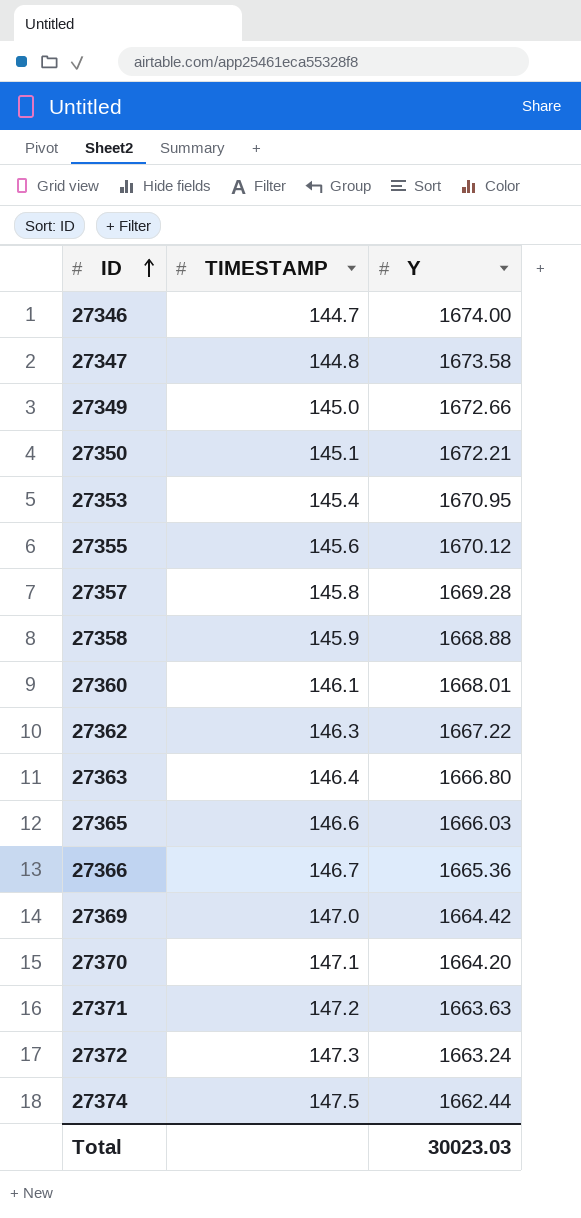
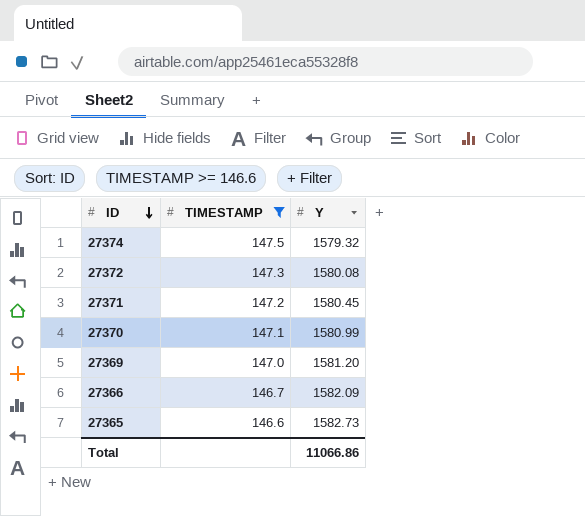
filter: none -> TIMESTAMP >= 146.6
row order: ID ascending -> ID descending
27374 | Y: 1662.44 -> 1579.32
27372 | Y: 1663.24 -> 1580.08
27371 | Y: 1663.63 -> 1580.45
27370 | Y: 1664.20 -> 1580.99
27369 | Y: 1664.42 -> 1581.20
27366 | Y: 1665.36 -> 1582.09
27365 | Y: 1666.03 -> 1582.73
Total | Y: 30023.03 -> 11066.86

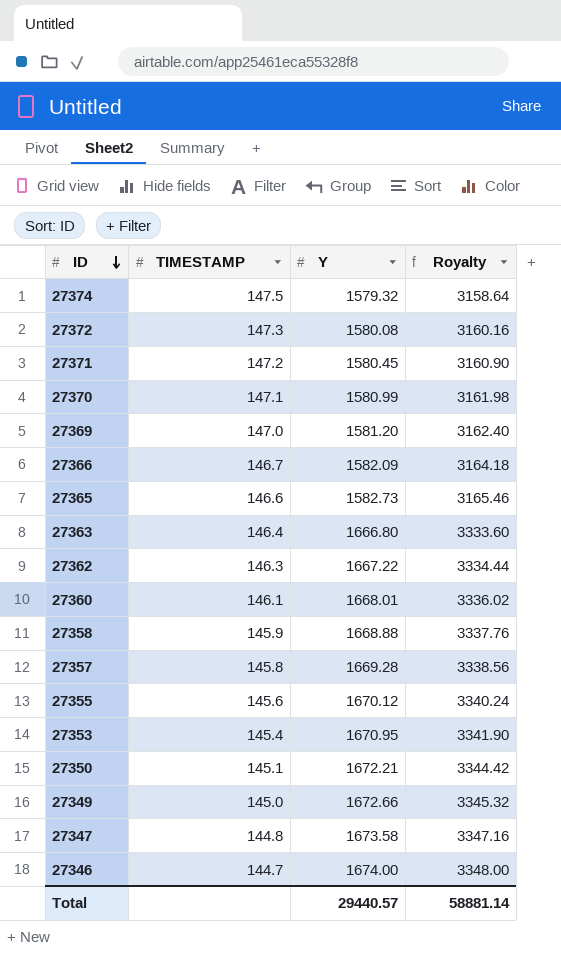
filter: TIMESTAMP >= 146.6 -> none
column Royalty | formula: none -> [Y] * 2
Total | Y: 11066.86 -> 29440.57

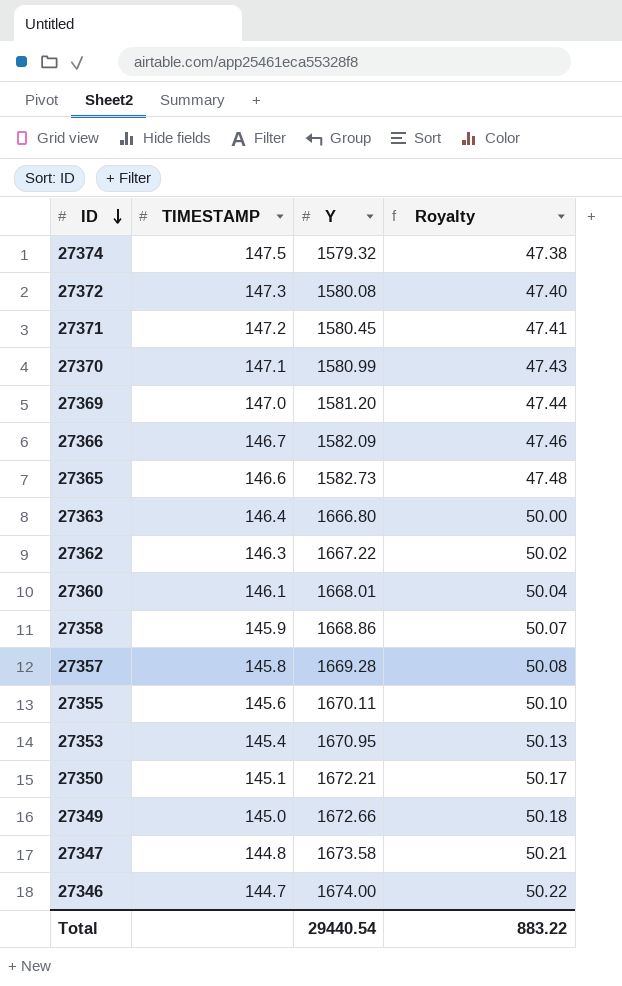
column Royalty | formula: [Y] * 2 -> [Y] * 0.03
27358 | Y: 1668.88 -> 1668.86
27355 | Y: 1670.12 -> 1670.11
Total | Y: 29440.57 -> 29440.54
Total | Royalty: 58881.14 -> 883.22

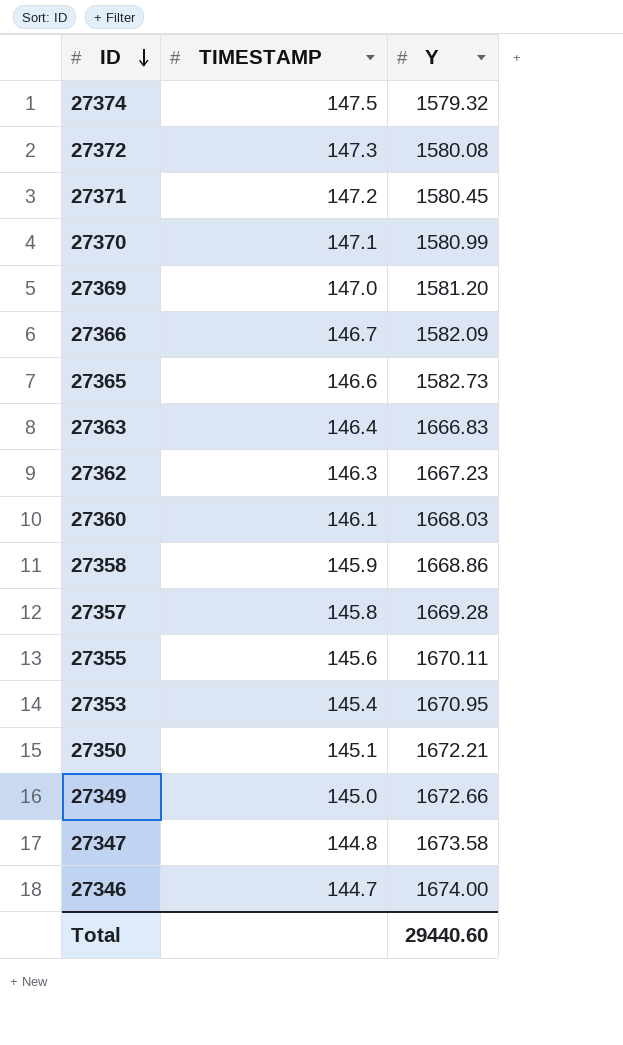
column Royalty | formula: [Y] * 0.03 -> none
27363 | Y: 1666.80 -> 1666.83
27362 | Y: 1667.22 -> 1667.23
27360 | Y: 1668.01 -> 1668.03
Total | Y: 29440.54 -> 29440.60

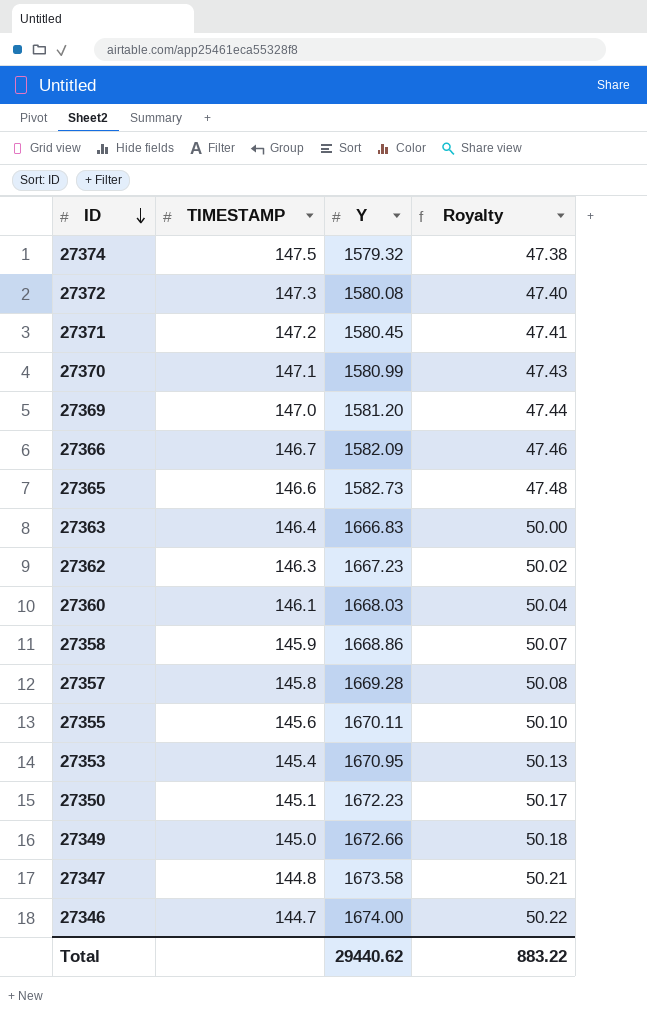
column Royalty | formula: none -> [Y] * 0.03
27350 | Y: 1672.21 -> 1672.23
Total | Y: 29440.60 -> 29440.62

